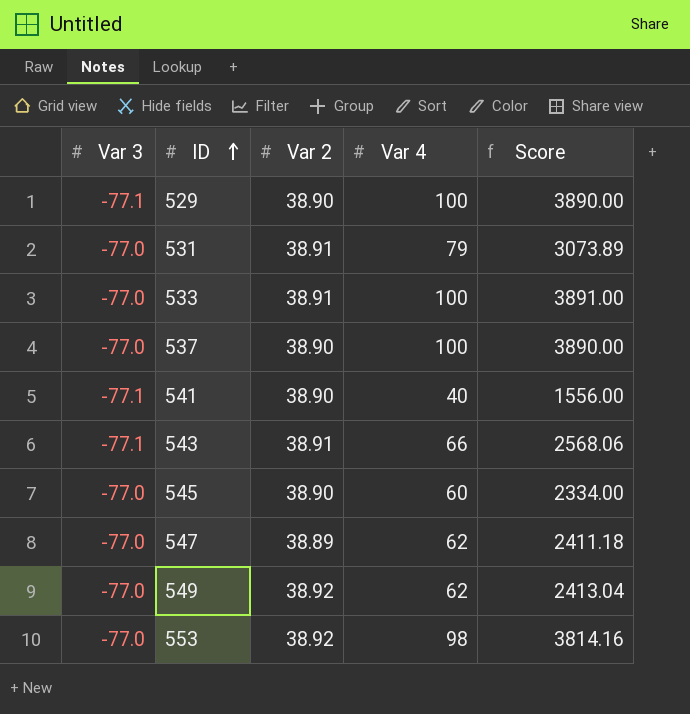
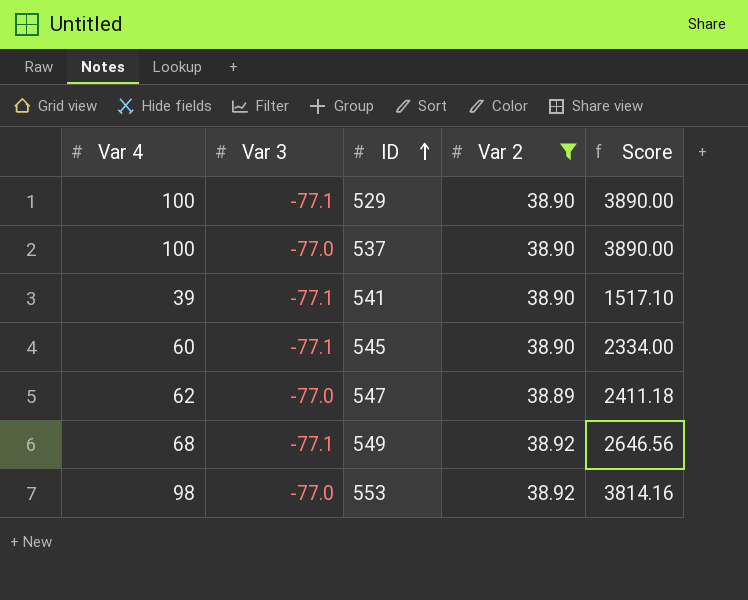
filter: none -> Var 2 != 38.91
column Var 4 | position: 4 -> 1
541 | Var 4: 40 -> 39
541 | Score: 1556.00 -> 1517.10
545 | Var 3: -77.0 -> -77.1
549 | Var 4: 62 -> 68
549 | Var 3: -77.0 -> -77.1
549 | Score: 2413.04 -> 2646.56

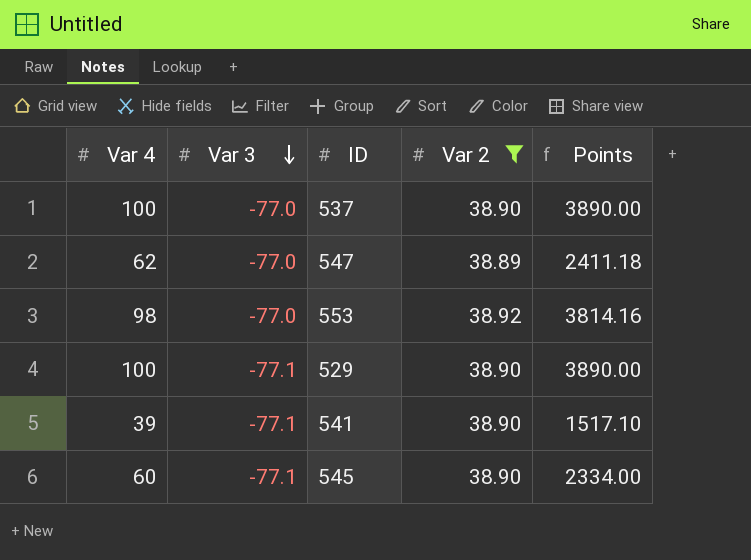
row order: ID ascending -> Var 3 descending
column name: Score -> Points
row 549: 68 | -77.1 | 38.92 | 2646.56 -> none

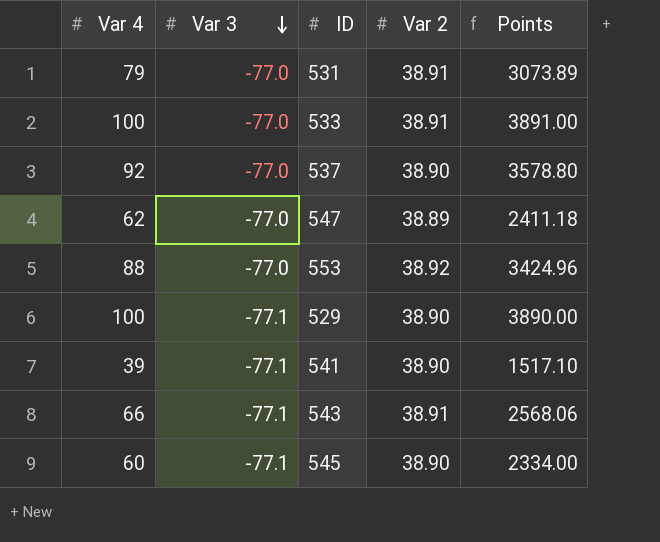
filter: Var 2 != 38.91 -> none
537 | Var 4: 100 -> 92
537 | Points: 3890.00 -> 3578.80
553 | Var 4: 98 -> 88
553 | Points: 3814.16 -> 3424.96

